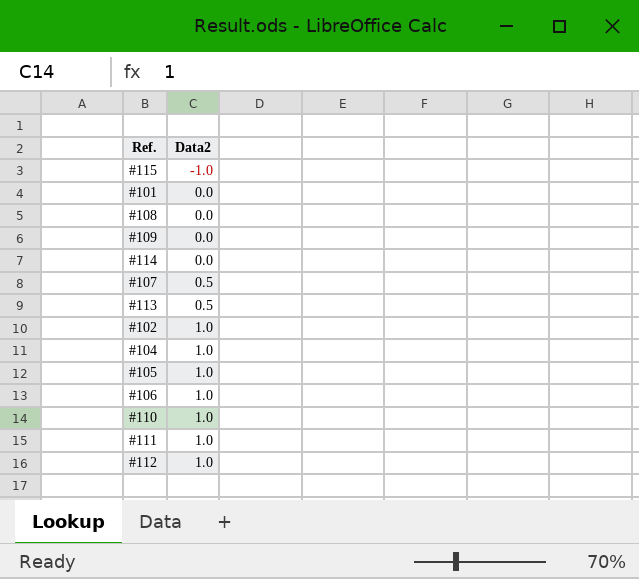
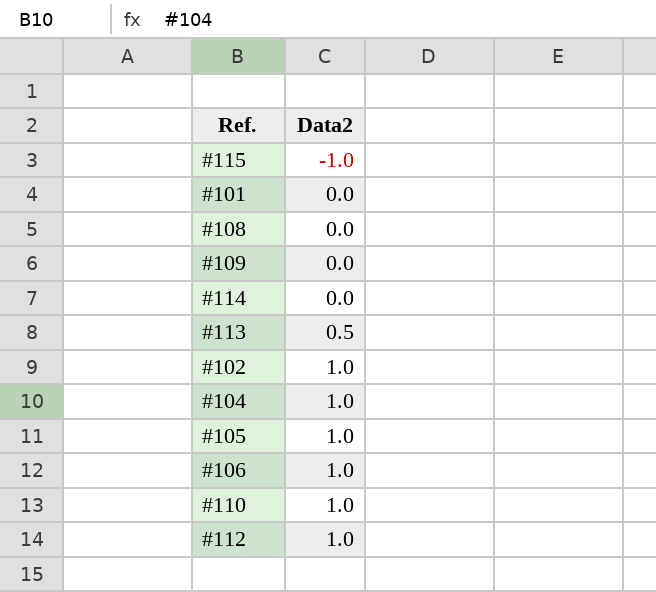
row #107: 0.5 -> none
row #111: 1.0 -> none

